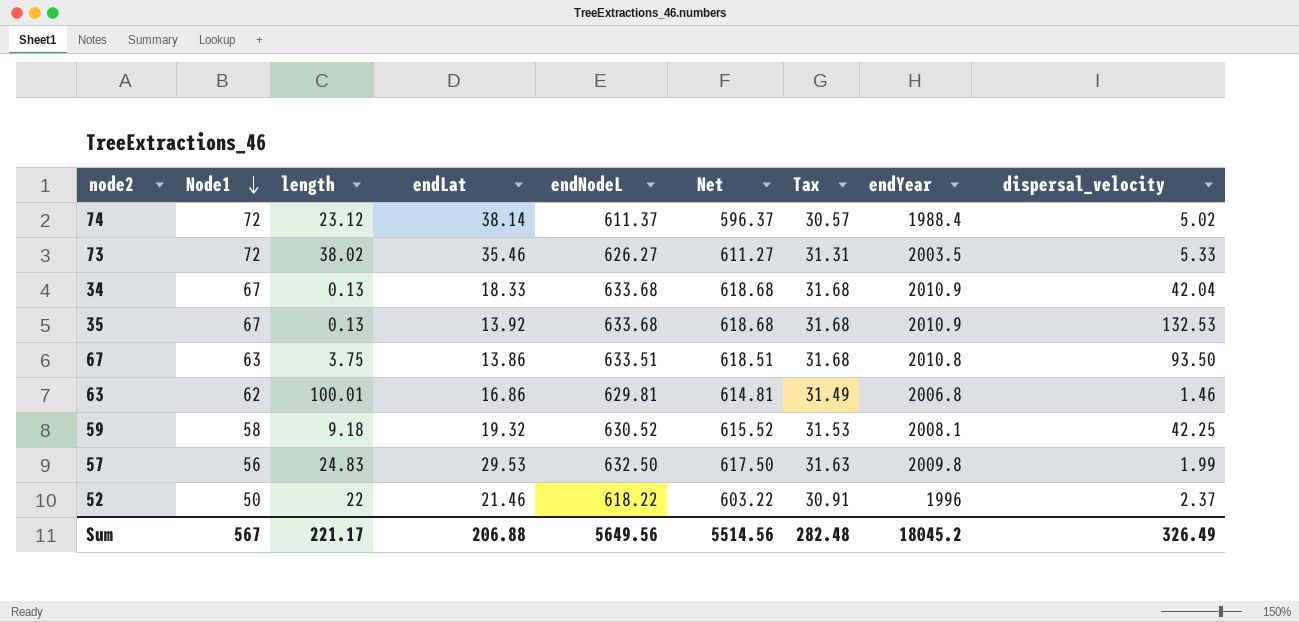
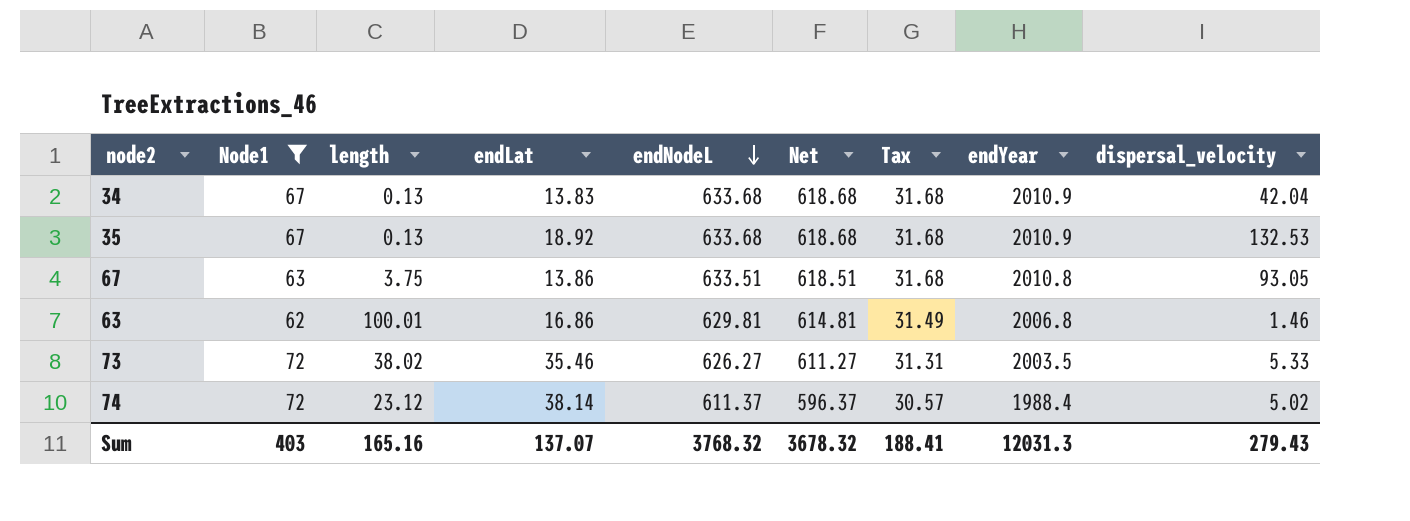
filter: none -> Node1 >= 62
row order: Node1 descending -> endNodeL descending
34 | endLat: 18.33 -> 13.83
35 | endLat: 13.92 -> 18.92
67 | dispersal_velocity: 93.50 -> 93.05
Sum | Node1: 567 -> 403
Sum | length: 221.17 -> 165.16
Sum | endLat: 206.88 -> 137.07
Sum | endNodeL: 5649.56 -> 3768.32
Sum | Net: 5514.56 -> 3678.32
Sum | Tax: 282.48 -> 188.41
Sum | endYear: 18045.2 -> 12031.3
Sum | dispersal_velocity: 326.49 -> 279.43

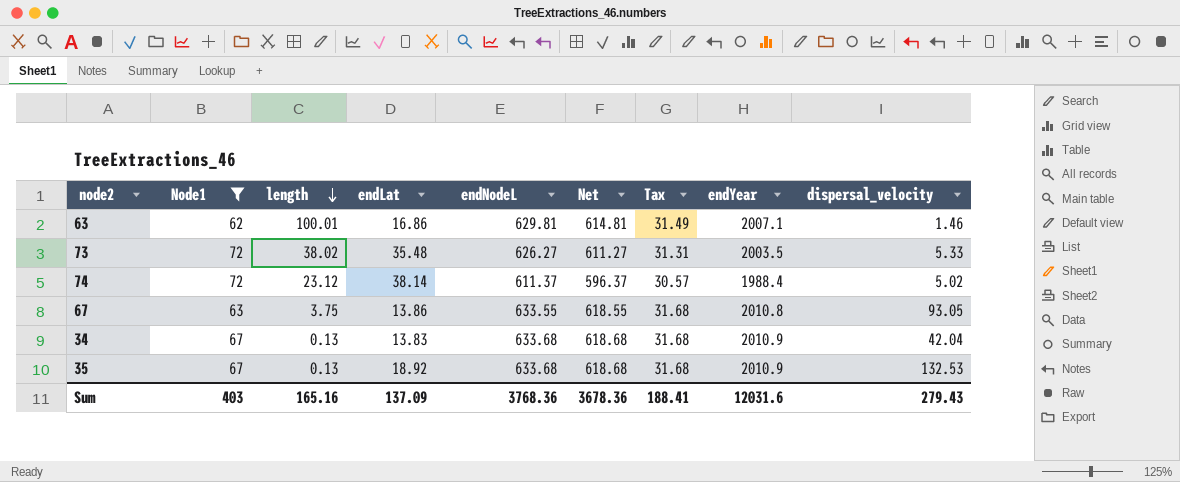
row order: endNodeL descending -> length descending
63 | endYear: 2006.8 -> 2007.1
73 | endLat: 35.46 -> 35.48
67 | endNodeL: 633.51 -> 633.55
67 | Net: 618.51 -> 618.55
Sum | endLat: 137.07 -> 137.09
Sum | endNodeL: 3768.32 -> 3768.36
Sum | Net: 3678.32 -> 3678.36
Sum | endYear: 12031.3 -> 12031.6

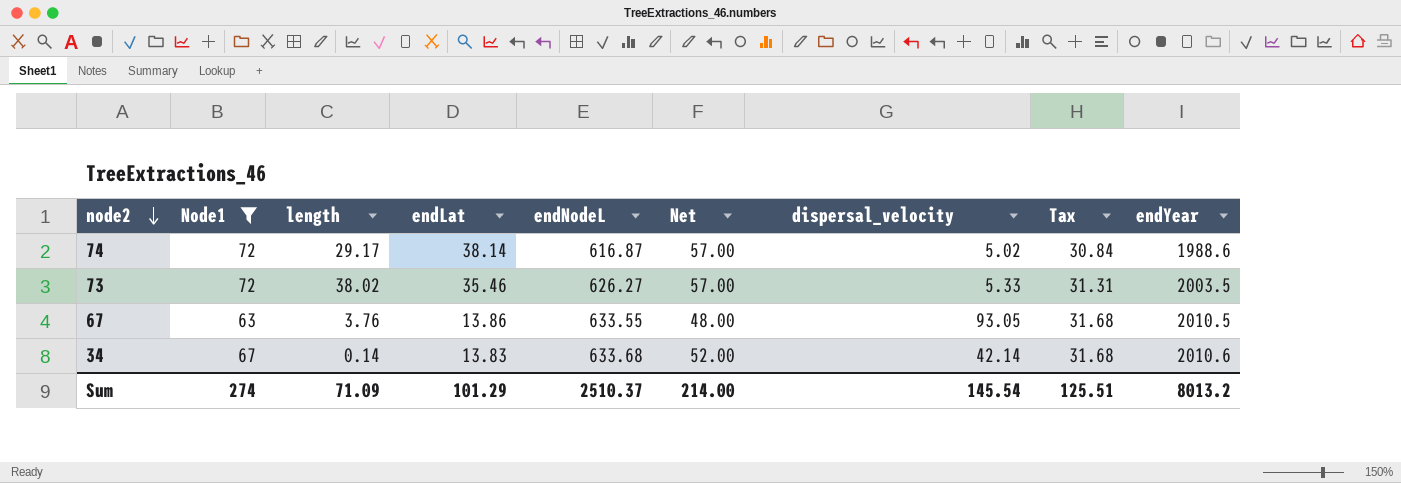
row order: length descending -> node2 descending
column Net | formula: [endNodeL] - 15 -> [Node1] - 15
column dispersal_velocity | position: 9 -> 7
row 63: 62 | 100.01 | 16.86 | 629.81 | 614.81 | 31.49 | 2007.1 | 1.46 -> none
row 35: 67 | 0.13 | 18.92 | 633.68 | 618.68 | 31.68 | 2010.9 | 132.53 -> none
74 | length: 23.12 -> 29.17
74 | endNodeL: 611.37 -> 616.87
74 | Tax: 30.57 -> 30.84
74 | endYear: 1988.4 -> 1988.6
73 | endLat: 35.48 -> 35.46
67 | length: 3.75 -> 3.76
67 | endYear: 2010.8 -> 2010.5
34 | length: 0.13 -> 0.14
34 | dispersal_velocity: 42.04 -> 42.14
34 | endYear: 2010.9 -> 2010.6
Sum | Node1: 403 -> 274
Sum | length: 165.16 -> 71.09
Sum | endLat: 137.09 -> 101.29
Sum | endNodeL: 3768.36 -> 2510.37
Sum | Net: 3678.36 -> 214.00
Sum | dispersal_velocity: 279.43 -> 145.54
Sum | Tax: 188.41 -> 125.51
Sum | endYear: 12031.6 -> 8013.2

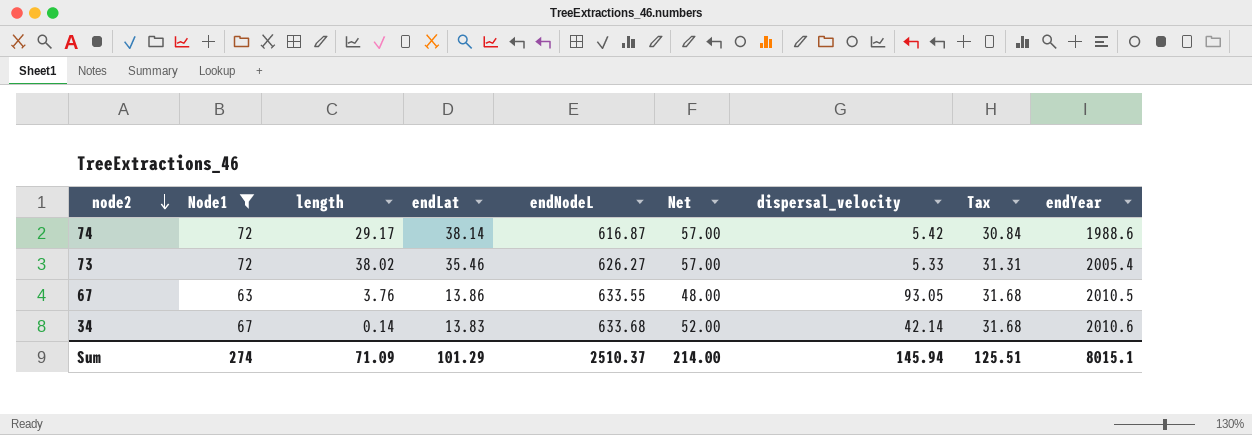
74 | dispersal_velocity: 5.02 -> 5.42
73 | endYear: 2003.5 -> 2005.4
Sum | dispersal_velocity: 145.54 -> 145.94
Sum | endYear: 8013.2 -> 8015.1

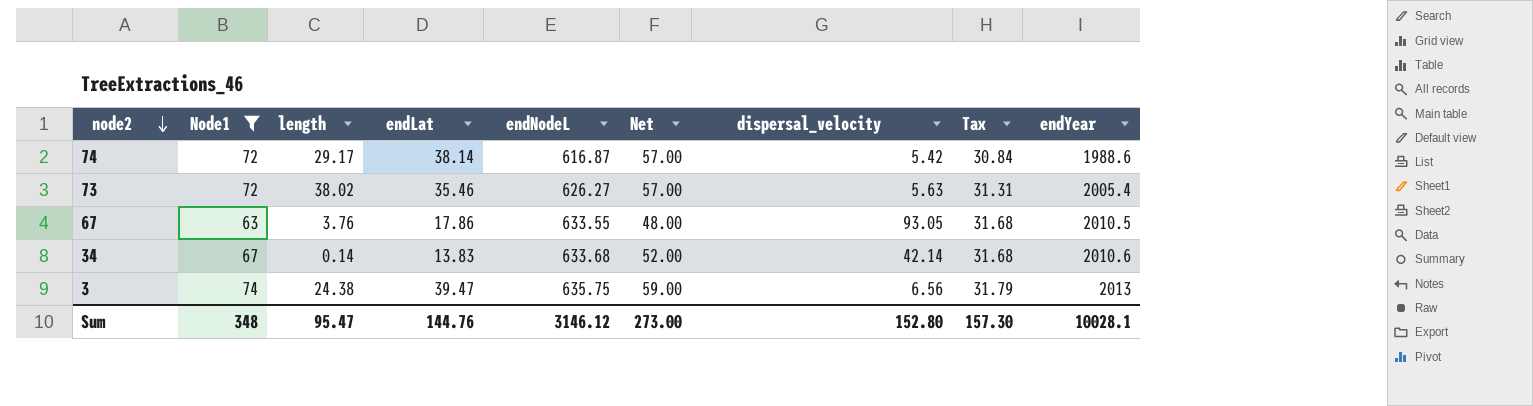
73 | dispersal_velocity: 5.33 -> 5.63
67 | endLat: 13.86 -> 17.86
row 3: none -> 74 | 24.38 | 39.47 | 635.75 | 59.00 | 6.56 | 31.79 | 2013
Sum | Node1: 274 -> 348
Sum | length: 71.09 -> 95.47
Sum | endLat: 101.29 -> 144.76
Sum | endNodeL: 2510.37 -> 3146.12
Sum | Net: 214.00 -> 273.00
Sum | dispersal_velocity: 145.94 -> 152.80
Sum | Tax: 125.51 -> 157.30
Sum | endYear: 8015.1 -> 10028.1

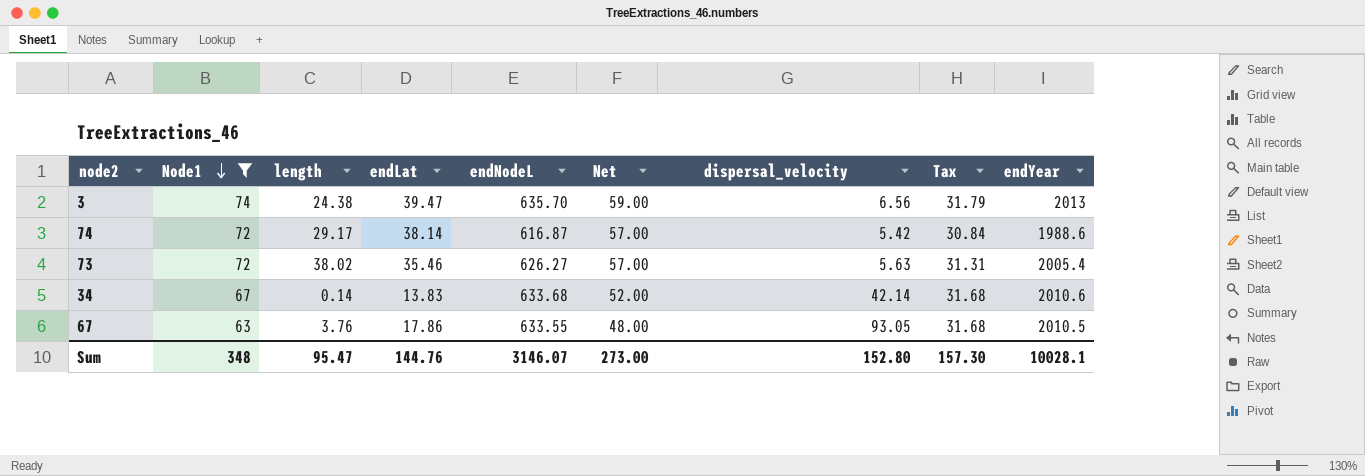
row order: node2 descending -> Node1 descending
3 | endNodeL: 635.75 -> 635.70
Sum | endNodeL: 3146.12 -> 3146.07

